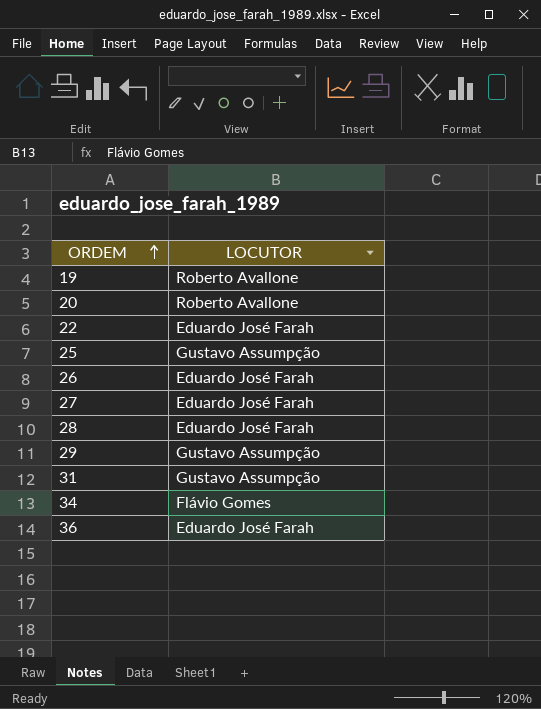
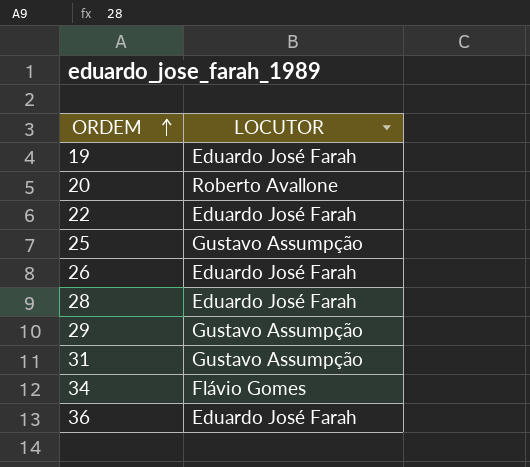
row 27: Eduardo José Farah -> none
19 | LOCUTOR: Roberto Avallone -> Eduardo José Farah

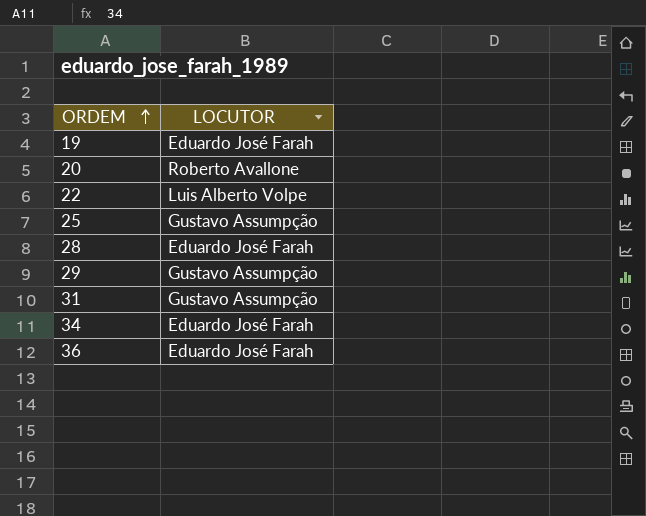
row 26: Eduardo José Farah -> none
22 | LOCUTOR: Eduardo José Farah -> Luis Alberto Volpe
34 | LOCUTOR: Flávio Gomes -> Eduardo José Farah

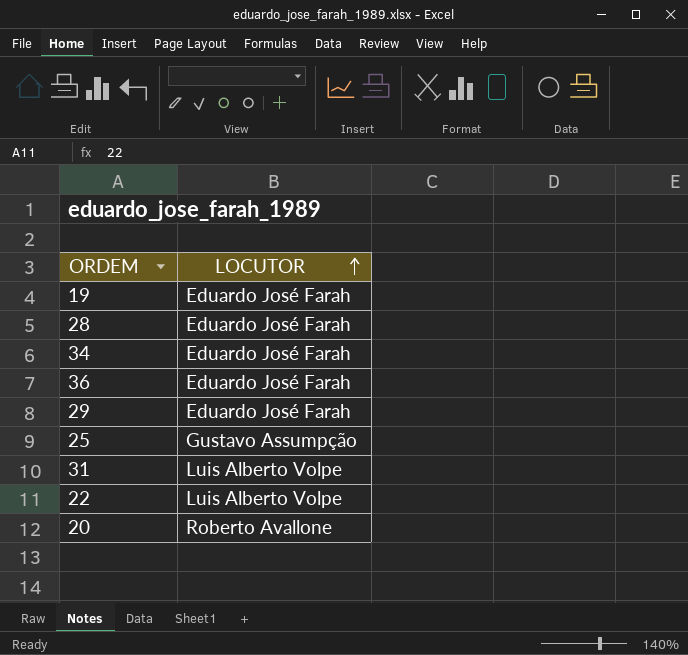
row order: ORDEM ascending -> LOCUTOR ascending
29 | LOCUTOR: Gustavo Assumpção -> Eduardo José Farah
31 | LOCUTOR: Gustavo Assumpção -> Luis Alberto Volpe

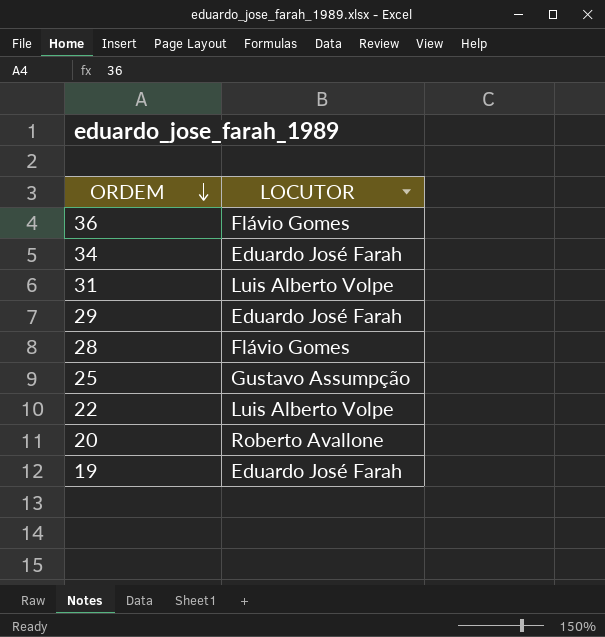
row order: LOCUTOR ascending -> ORDEM descending
36 | LOCUTOR: Eduardo José Farah -> Flávio Gomes
28 | LOCUTOR: Eduardo José Farah -> Flávio Gomes

